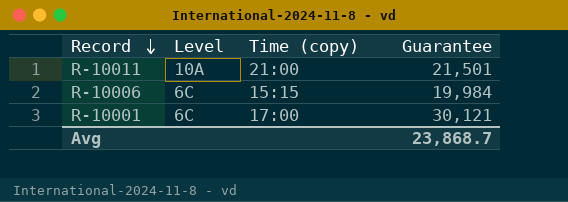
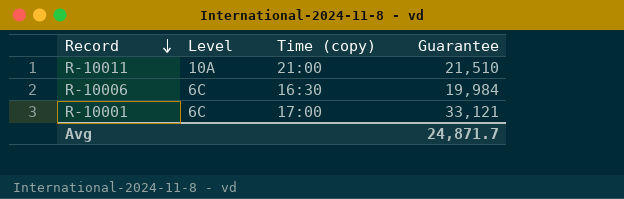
R-10011 | Guarantee: 21,501 -> 21,510
R-10006 | Time (copy): 15:15 -> 16:30
R-10001 | Guarantee: 30,121 -> 33,121
Avg | Guarantee: 23,868.7 -> 24,871.7

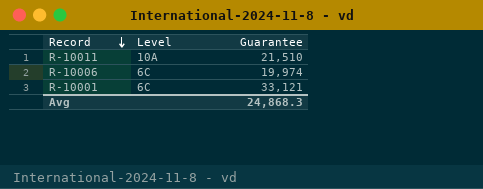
column Time (copy) | position: 3 -> none
R-10006 | Guarantee: 19,984 -> 19,974
Avg | Guarantee: 24,871.7 -> 24,868.3

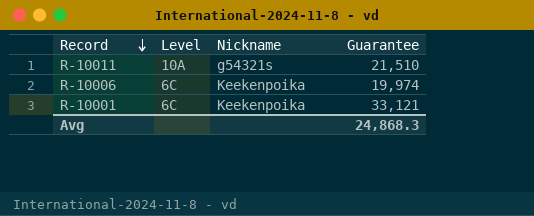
column Nickname | position: none -> 3

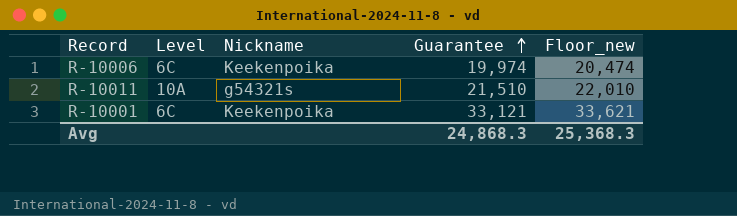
row order: Record descending -> Guarantee ascending
column Floor_new | formula: none -> [Guarantee] + 500

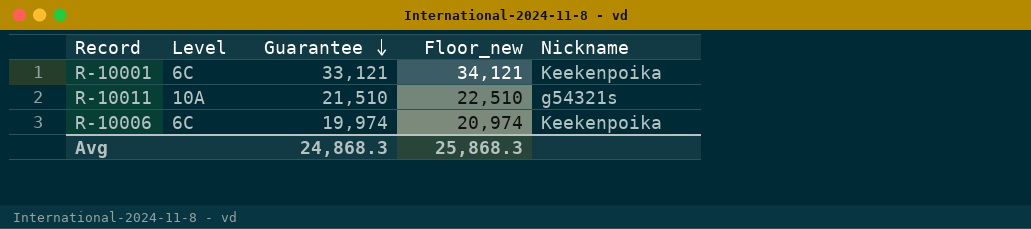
row order: Guarantee ascending -> Guarantee descending
column Floor_new | formula: [Guarantee] + 500 -> [Guarantee] + 1000
column Nickname | position: 3 -> 5
Avg | Floor_new: 25,368.3 -> 25,868.3

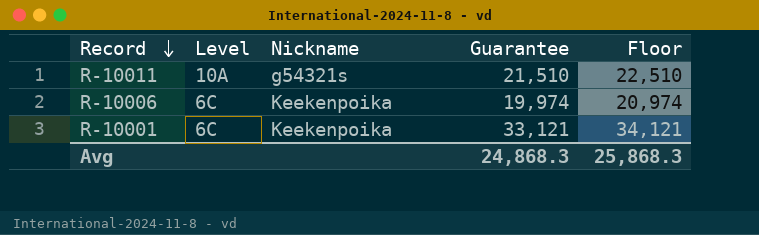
row order: Guarantee descending -> Record descending
column Nickname | position: 5 -> 3
column name: Floor_new -> Floor

